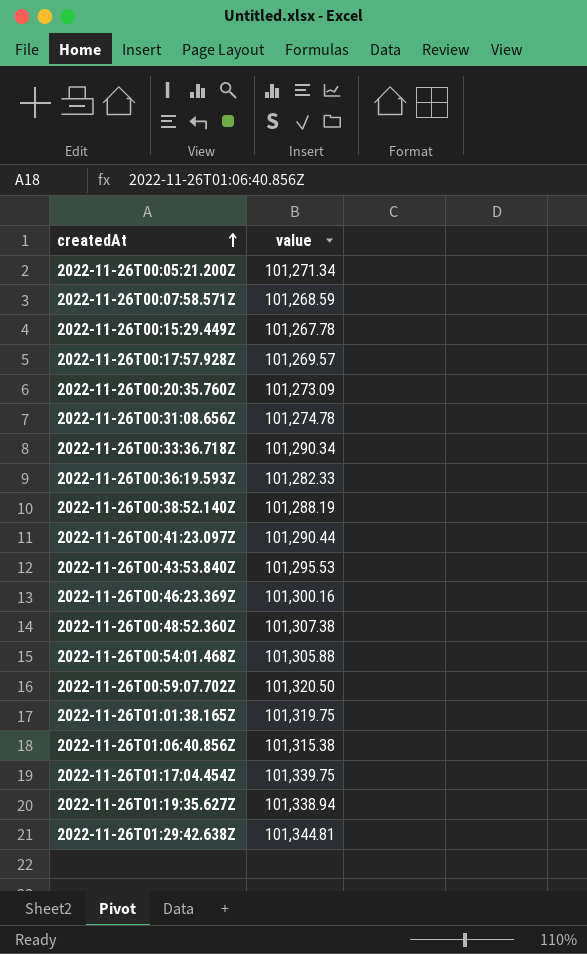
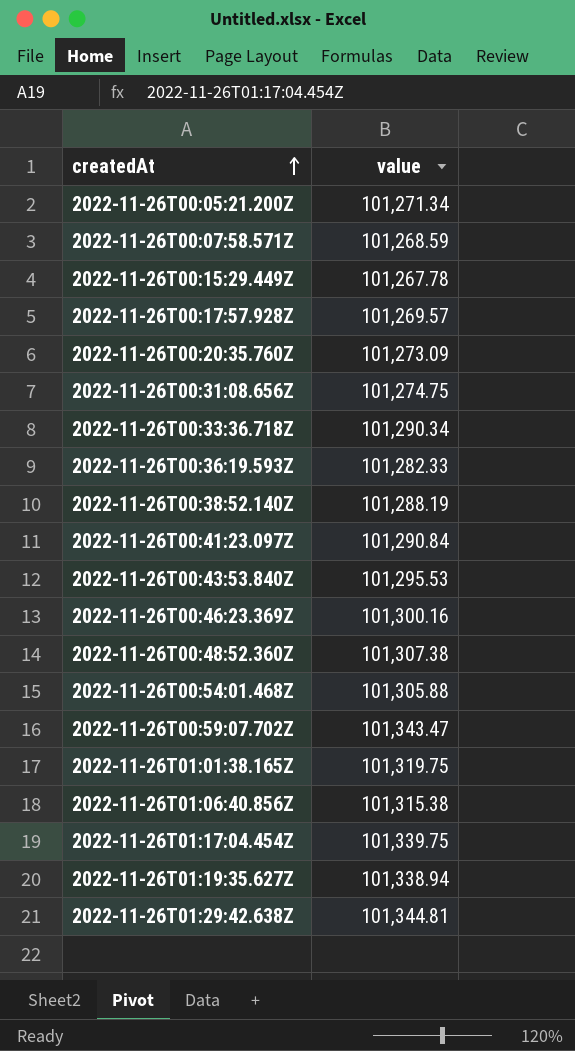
2022-11-26T00:31:08.656Z | value: 101,274.78 -> 101,274.75
2022-11-26T00:41:23.097Z | value: 101,290.44 -> 101,290.84
2022-11-26T00:59:07.702Z | value: 101,320.50 -> 101,343.47

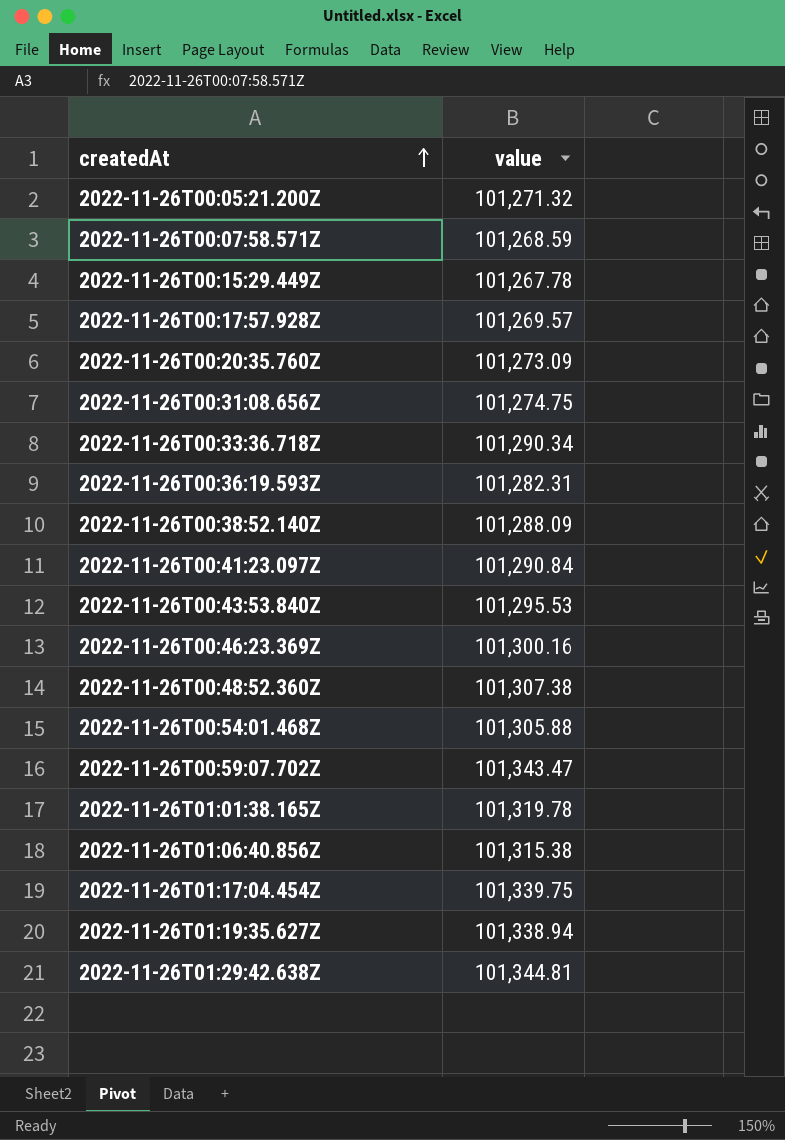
2022-11-26T00:05:21.200Z | value: 101,271.34 -> 101,271.32
2022-11-26T00:36:19.593Z | value: 101,282.33 -> 101,282.31
2022-11-26T00:38:52.140Z | value: 101,288.19 -> 101,288.09
2022-11-26T01:01:38.165Z | value: 101,319.75 -> 101,319.78

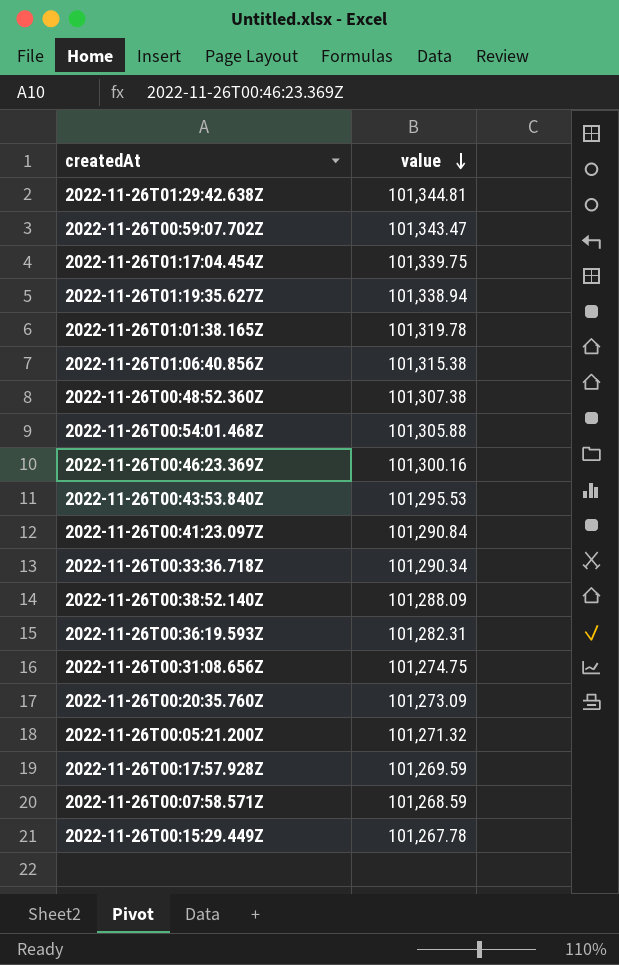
row order: createdAt ascending -> value descending
2022-11-26T00:17:57.928Z | value: 101,269.57 -> 101,269.59

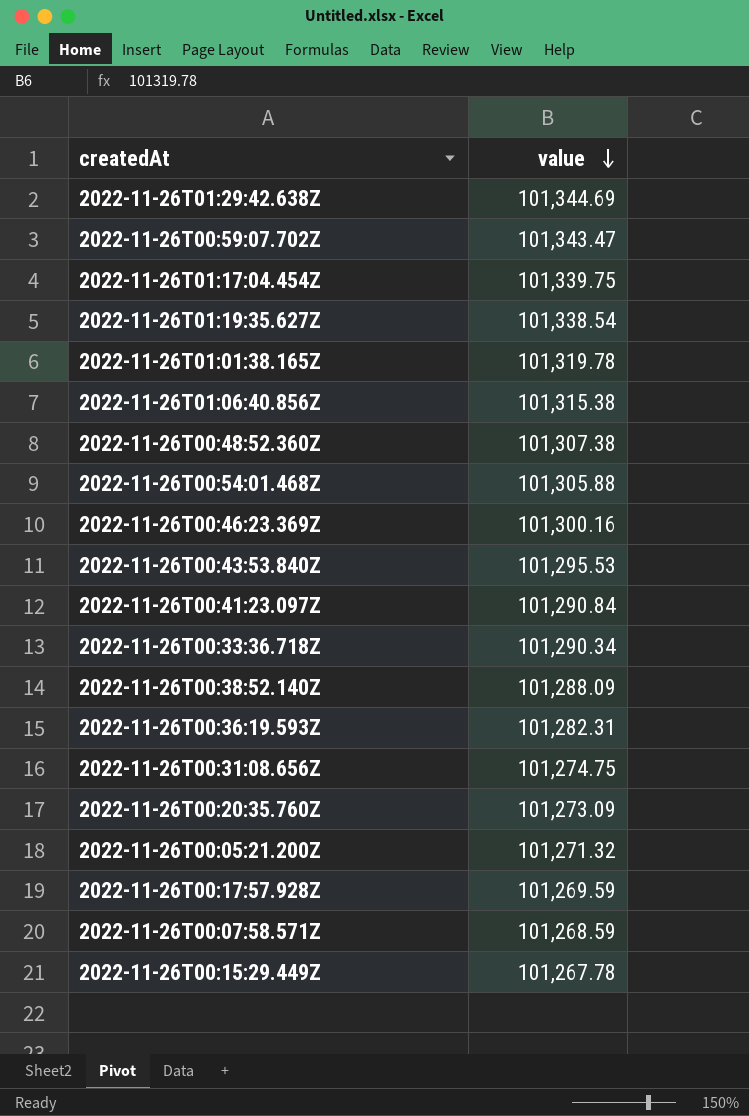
2022-11-26T01:29:42.638Z | value: 101,344.81 -> 101,344.69
2022-11-26T01:19:35.627Z | value: 101,338.94 -> 101,338.54

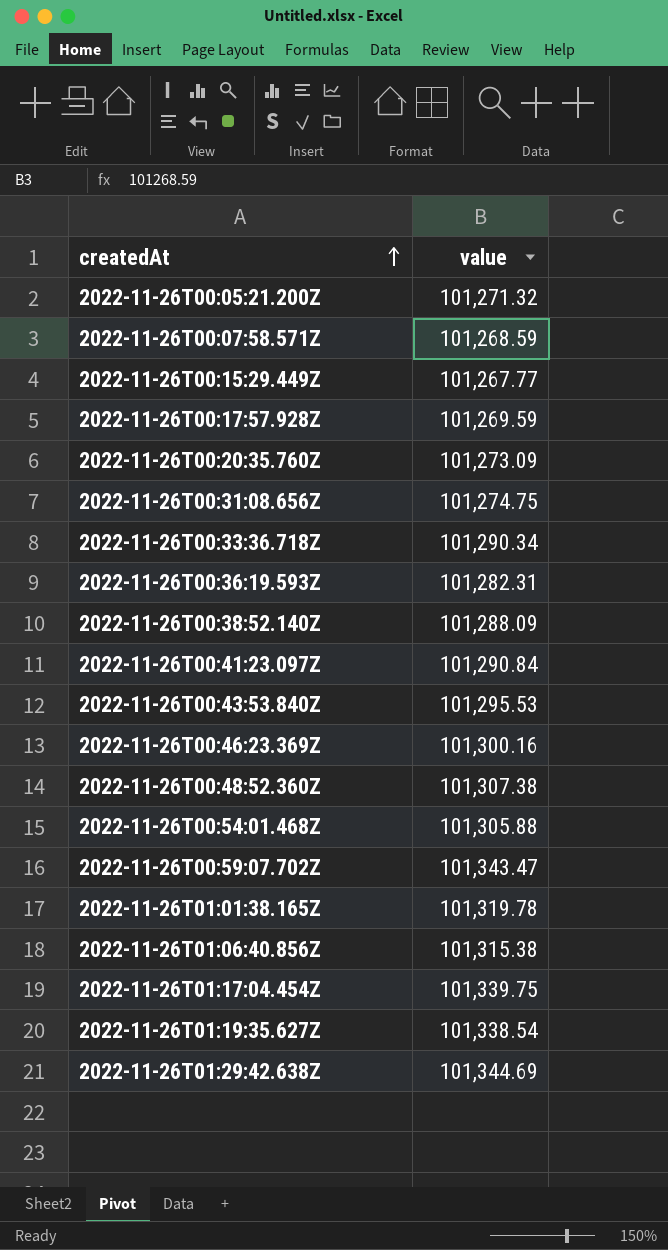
row order: value descending -> createdAt ascending
2022-11-26T00:15:29.449Z | value: 101,267.78 -> 101,267.77

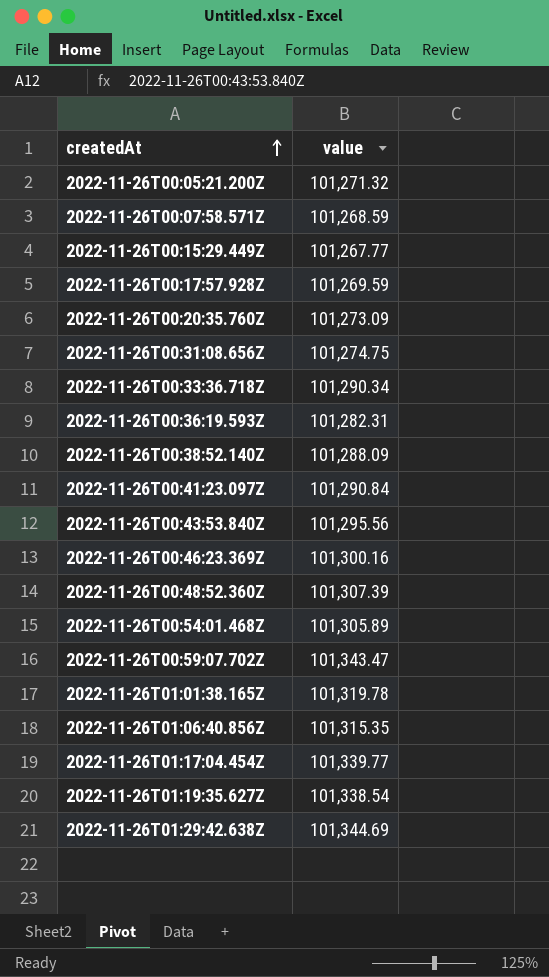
2022-11-26T00:43:53.840Z | value: 101,295.53 -> 101,295.56
2022-11-26T00:48:52.360Z | value: 101,307.38 -> 101,307.39
2022-11-26T00:54:01.468Z | value: 101,305.88 -> 101,305.89
2022-11-26T01:06:40.856Z | value: 101,315.38 -> 101,315.35
2022-11-26T01:17:04.454Z | value: 101,339.75 -> 101,339.77

